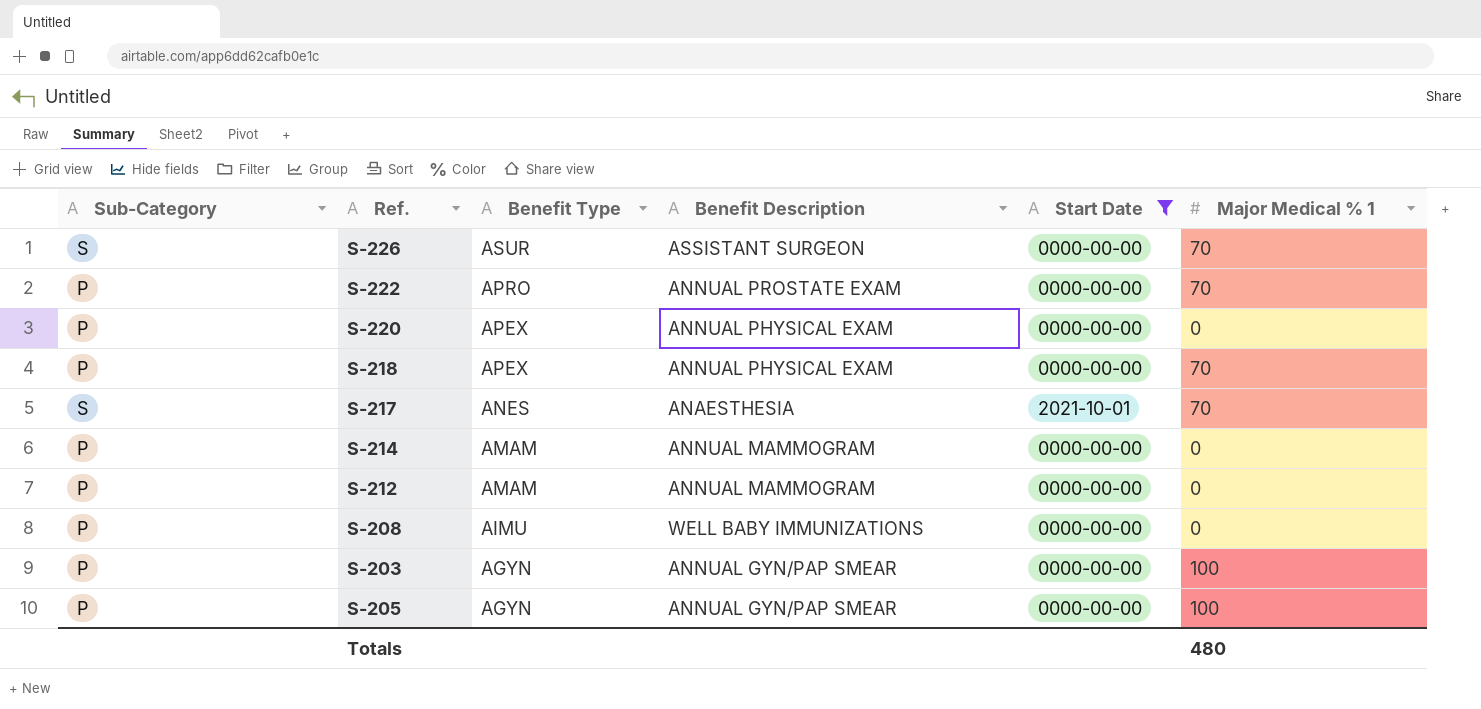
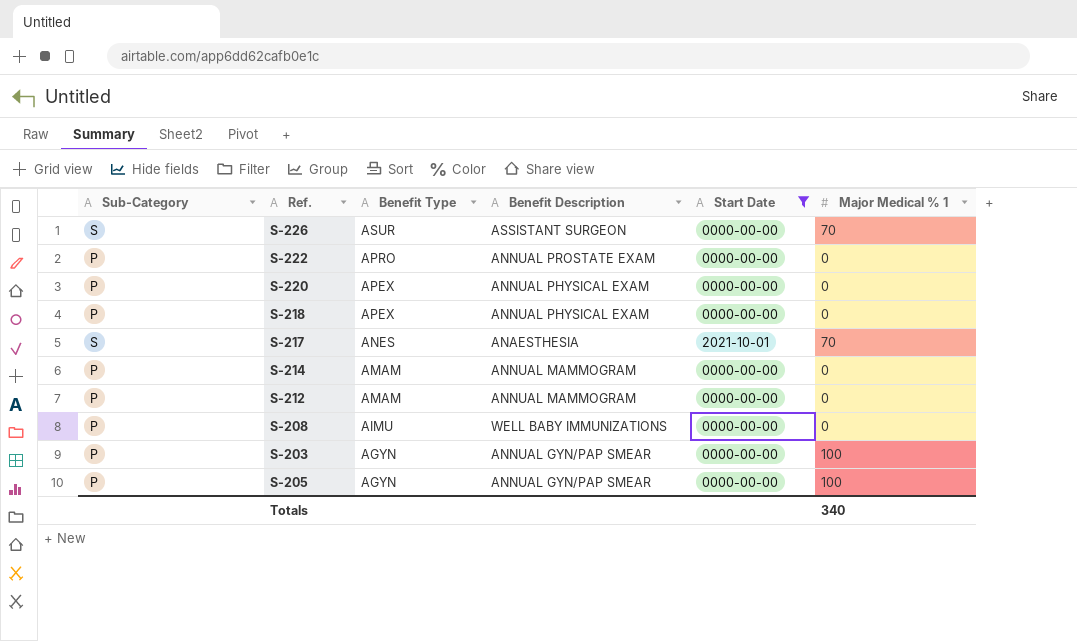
S-222 | Major Medical % 1: 70 -> 0
S-218 | Major Medical % 1: 70 -> 0
Totals | Major Medical % 1: 480 -> 340

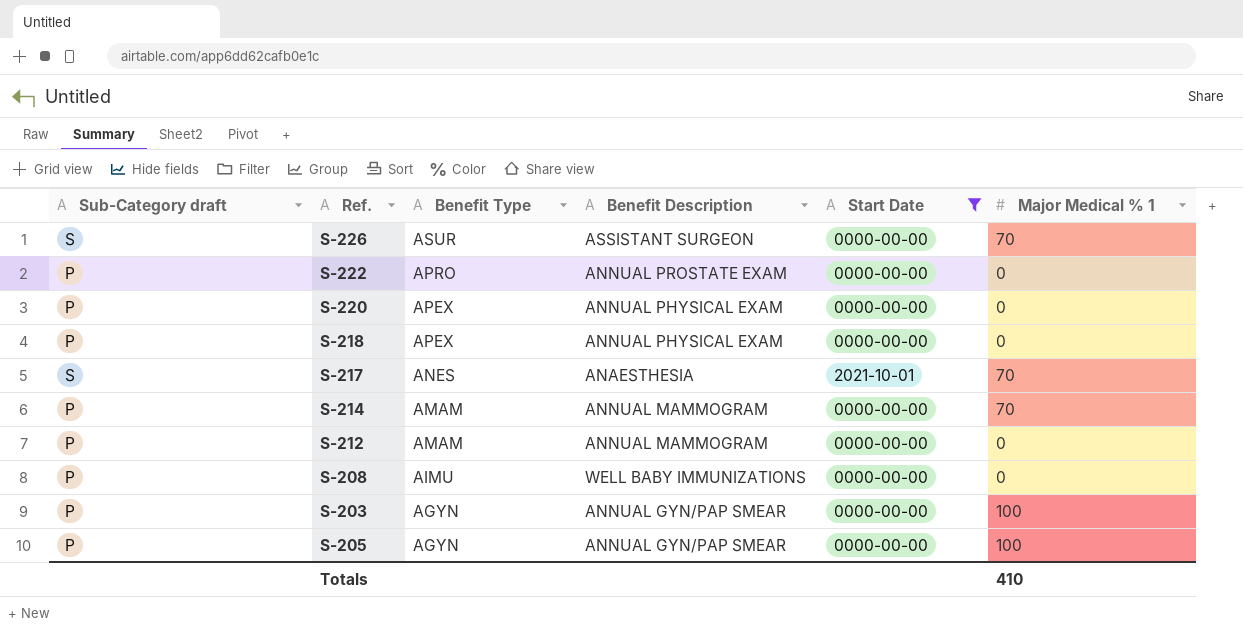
column name: Sub-Category -> Sub-Category draft
S-214 | Major Medical % 1: 0 -> 70
Totals | Major Medical % 1: 340 -> 410

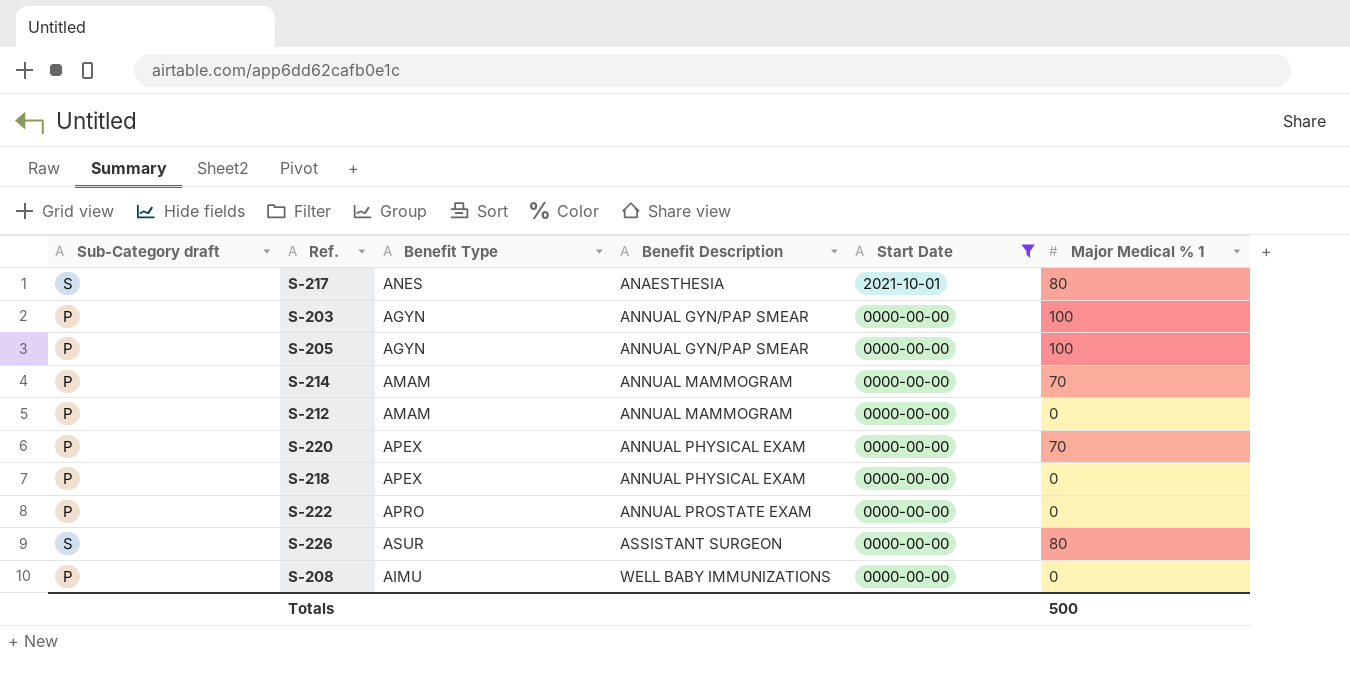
row order: Benefit Type descending -> Benefit Description ascending
S-217 | Major Medical % 1: 70 -> 80
S-220 | Major Medical % 1: 0 -> 70
S-226 | Major Medical % 1: 70 -> 80
Totals | Major Medical % 1: 410 -> 500

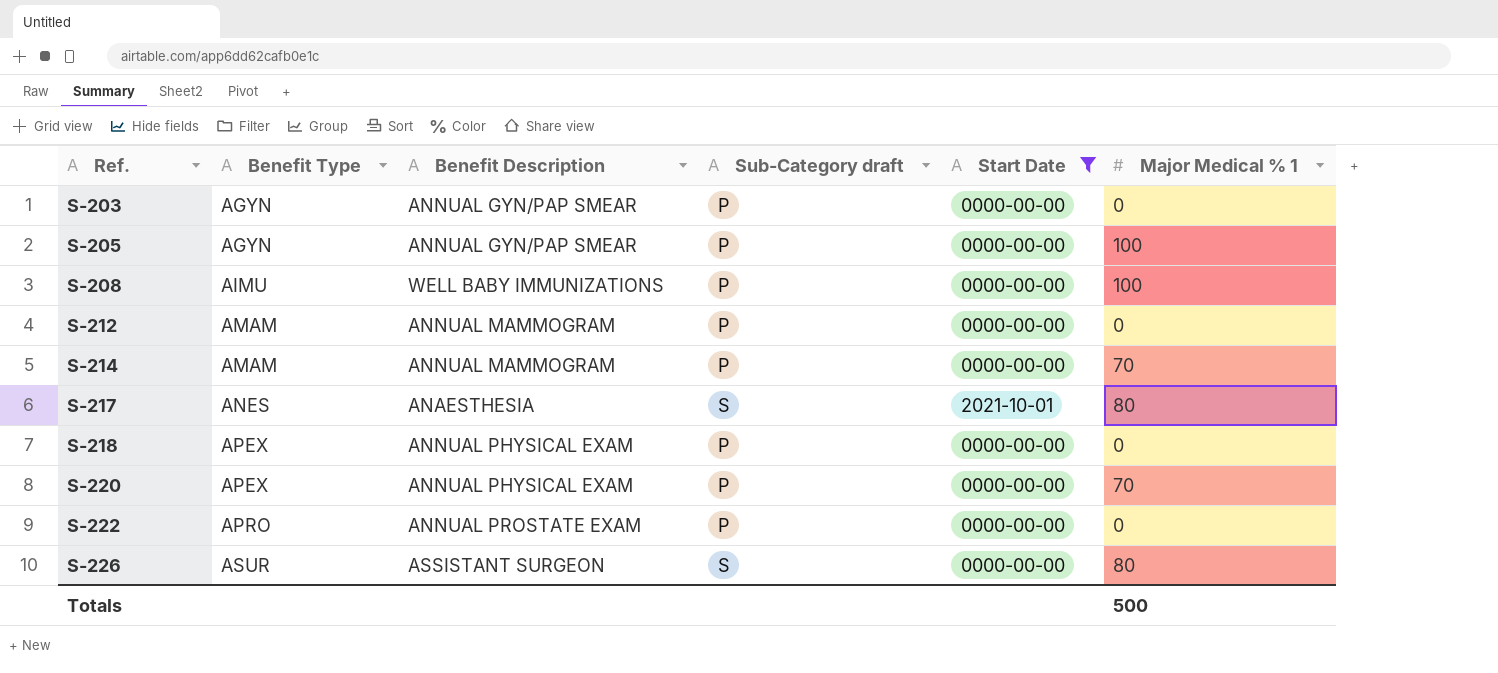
row order: Benefit Description ascending -> Ref. ascending
column Sub-Category draft | position: 1 -> 4
S-203 | Major Medical % 1: 100 -> 0
S-208 | Major Medical % 1: 0 -> 100

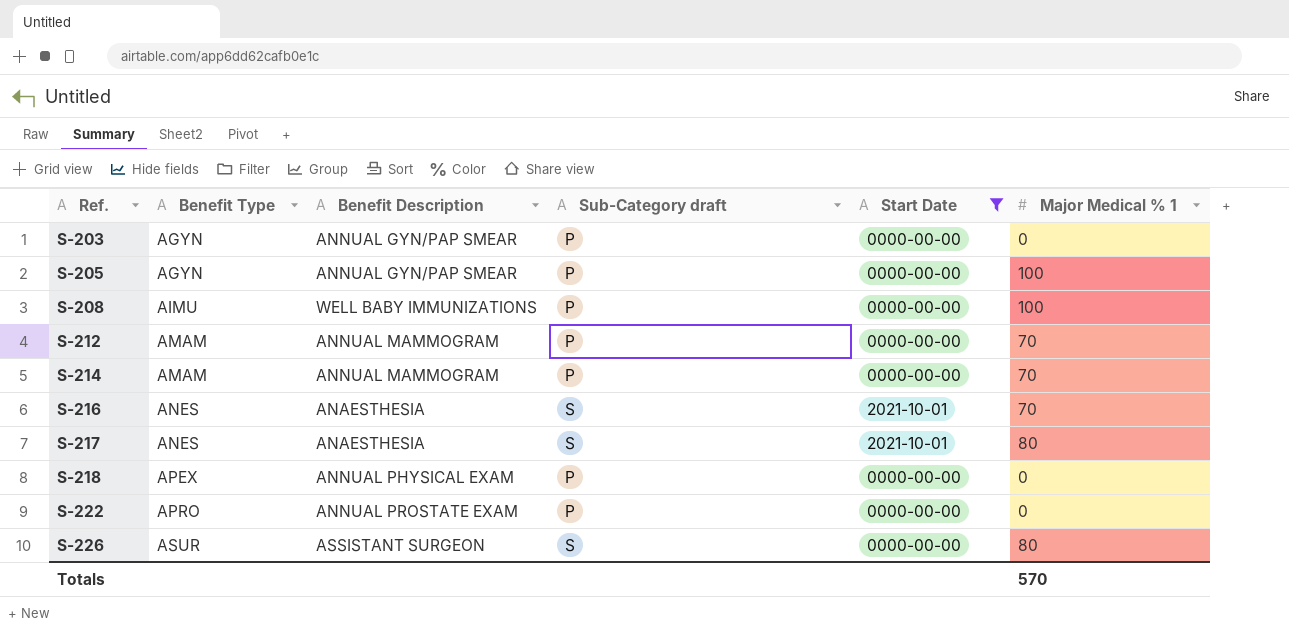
row S-220: APEX | ANNUAL PHYSICAL EXAM | P | 0000-00-00 | 70 -> none
S-212 | Major Medical % 1: 0 -> 70
row S-216: none -> ANES | ANAESTHESIA | S | 2021-10-01 | 70
Totals | Major Medical % 1: 500 -> 570

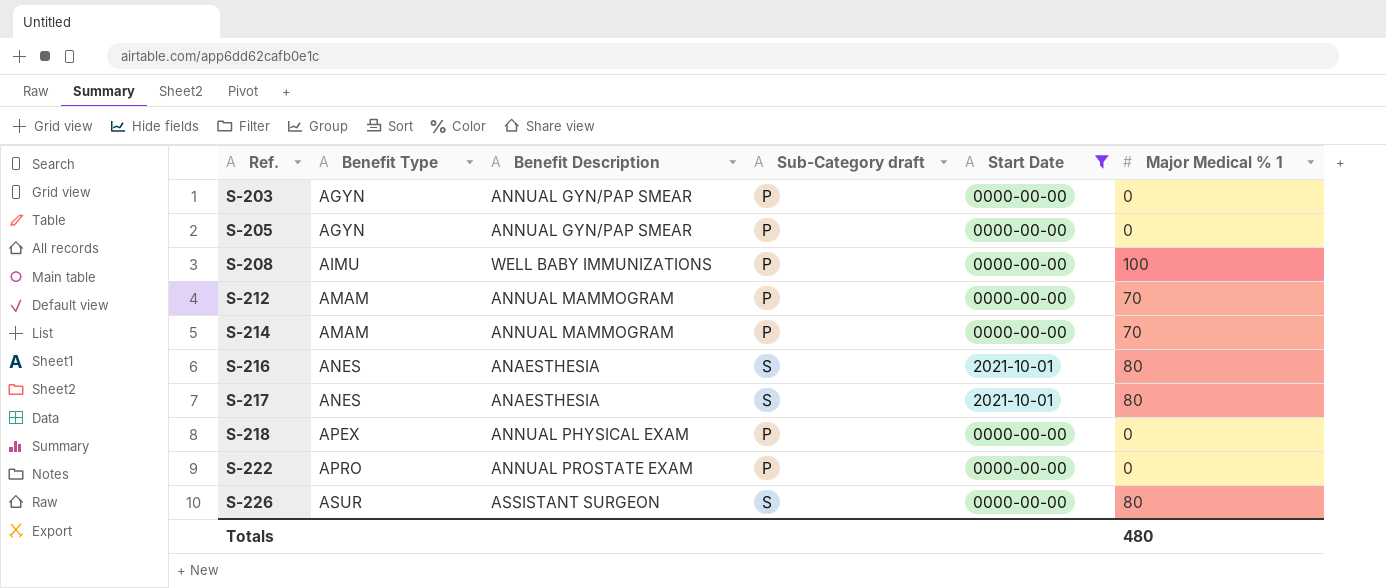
S-205 | Major Medical % 1: 100 -> 0
S-216 | Major Medical % 1: 70 -> 80
Totals | Major Medical % 1: 570 -> 480

